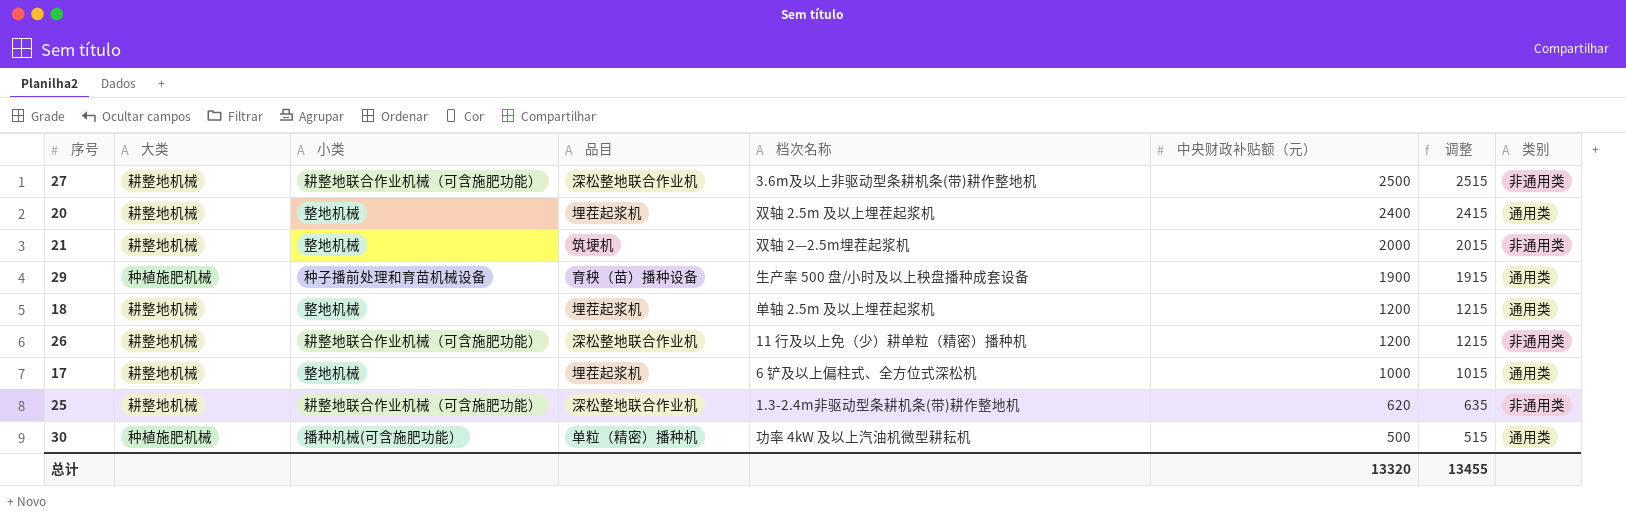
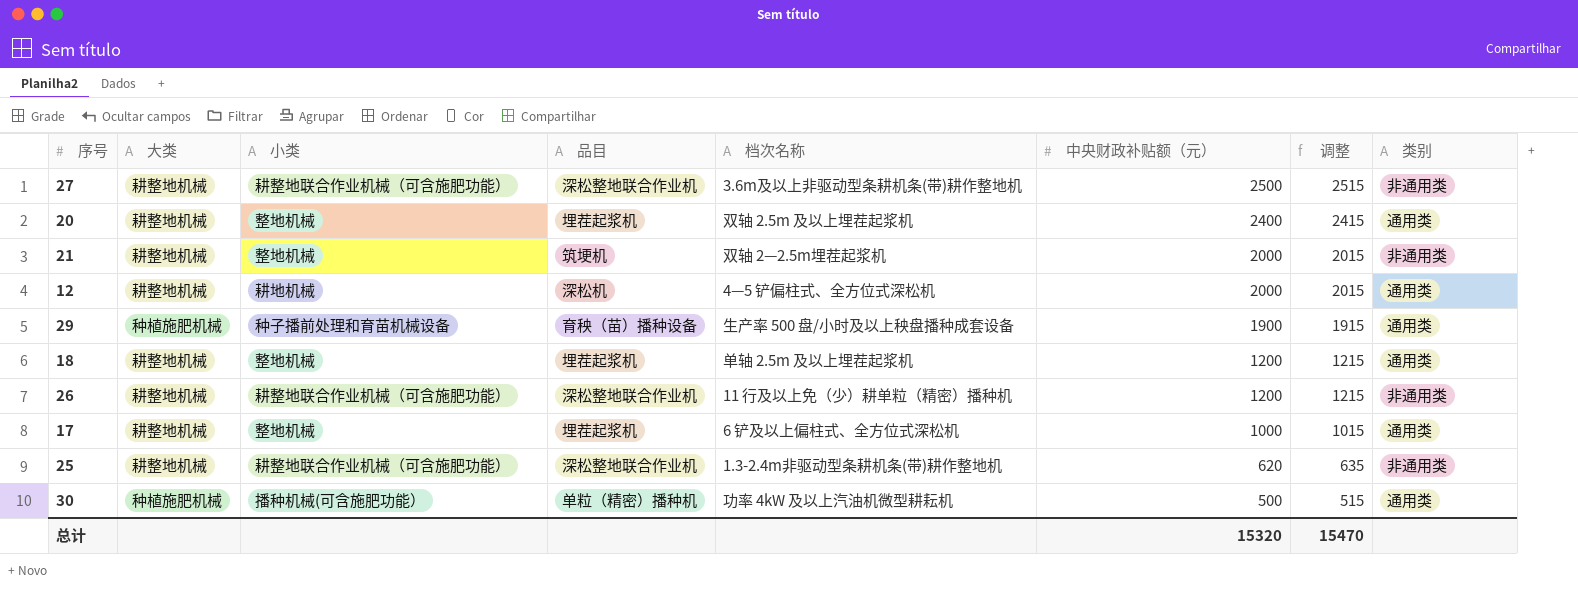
row 12: none -> 耕整地机械 | 耕地机械 | 深松机 | 4—5 铲偏柱式、全方位式深松机 | 2000 | 2015 | 通用类
总计 | 中央财政补贴额（元）: 13320 -> 15320
总计 | 调整: 13455 -> 15470

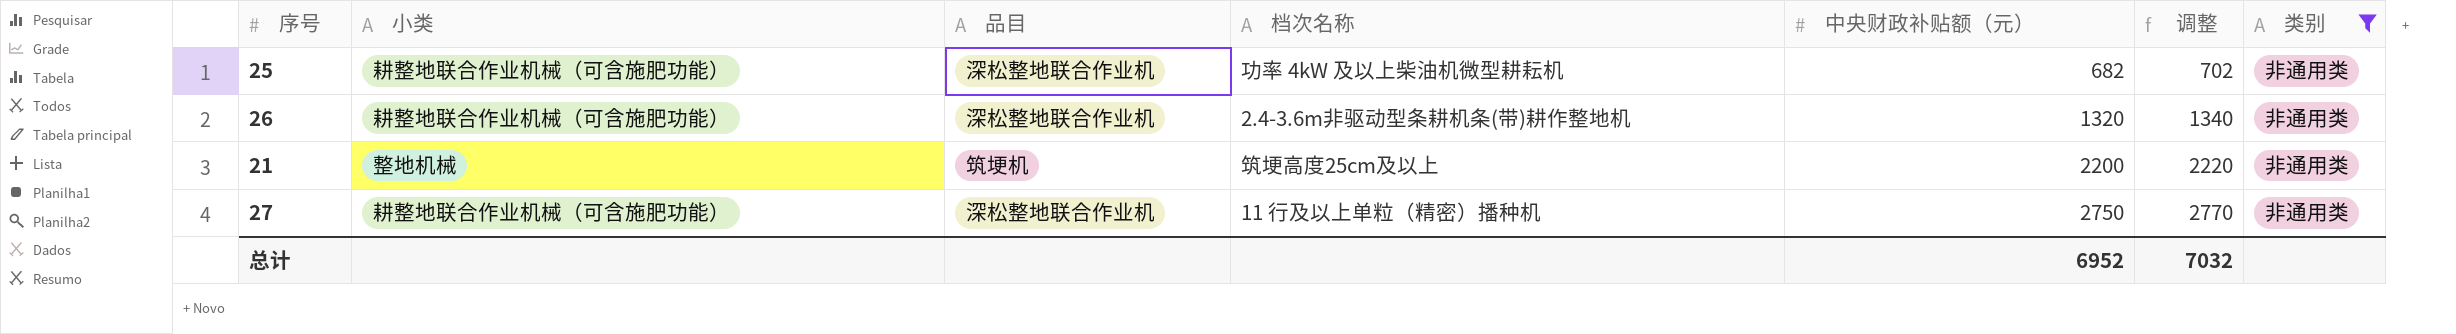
filter: none -> 类别 = 非通用类
row order: 中央财政补贴额（元） descending -> 中央财政补贴额（元） ascending
column 大类 | position: 2 -> none
column 调整 | formula: [中央财政补贴额（元）] + 15 -> [中央财政补贴额（元）] + 20
25 | 档次名称: 1.3-2.4m非驱动型条耕机条(带)耕作整地机 -> 功率 4kW 及以上柴油机微型耕耘机
25 | 中央财政补贴额（元）: 620 -> 682
26 | 档次名称: 11 行及以上免（少）耕单粒（精密）播种机 -> 2.4-3.6m非驱动型条耕机条(带)耕作整地机
26 | 中央财政补贴额（元）: 1200 -> 1320
21 | 档次名称: 双轴 2—2.5m埋茬起浆机 -> 筑埂高度25cm及以上
21 | 中央财政补贴额（元）: 2000 -> 2200
27 | 档次名称: 3.6m及以上非驱动型条耕机条(带)耕作整地机 -> 11 行及以上单粒（精密）播种机
27 | 中央财政补贴额（元）: 2500 -> 2750
总计 | 中央财政补贴额（元）: 15320 -> 6952
总计 | 调整: 15470 -> 7032

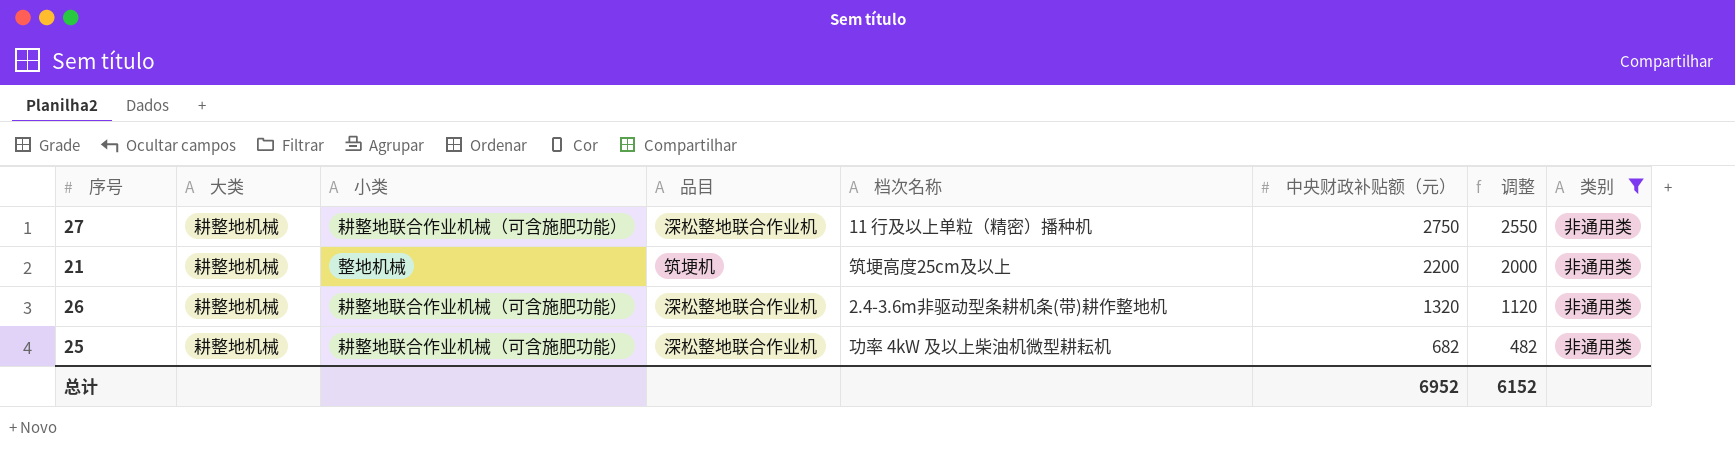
row order: 中央财政补贴额（元） ascending -> 中央财政补贴额（元） descending
column 大类 | position: none -> 2
column 调整 | formula: [中央财政补贴额（元）] + 20 -> [中央财政补贴额（元）] - 200
总计 | 调整: 7032 -> 6152

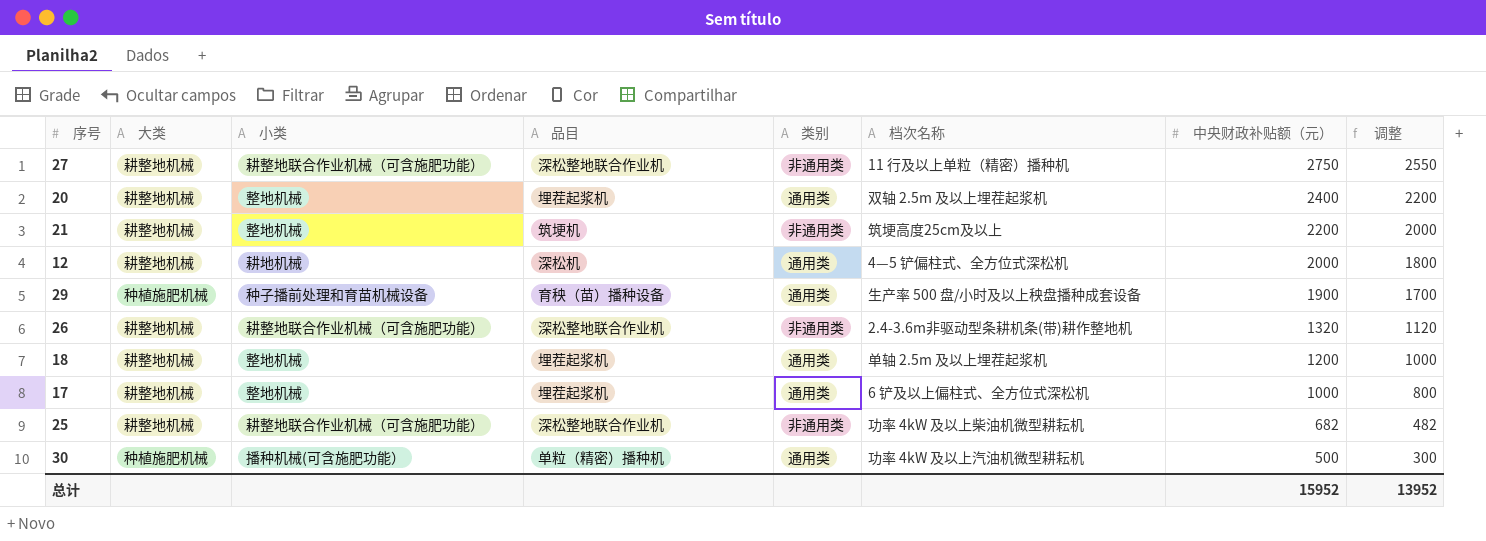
filter: 类别 = 非通用类 -> none
column 类别 | position: 8 -> 5
总计 | 中央财政补贴额（元）: 6952 -> 15952
总计 | 调整: 6152 -> 13952

